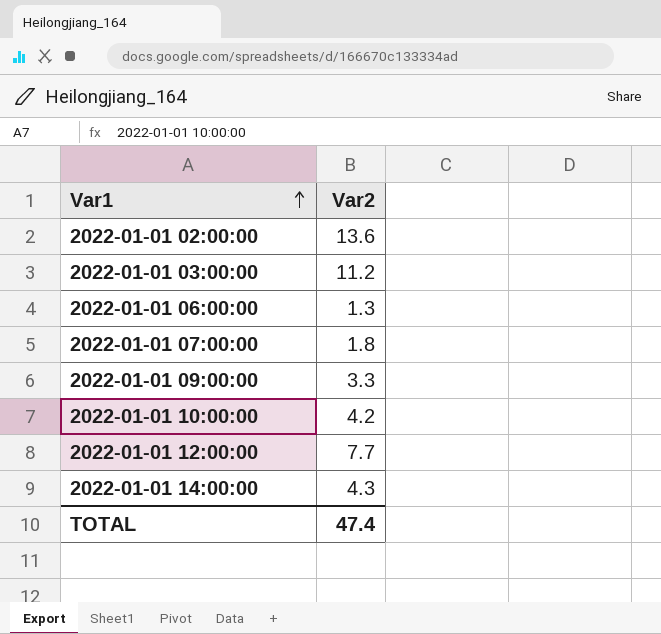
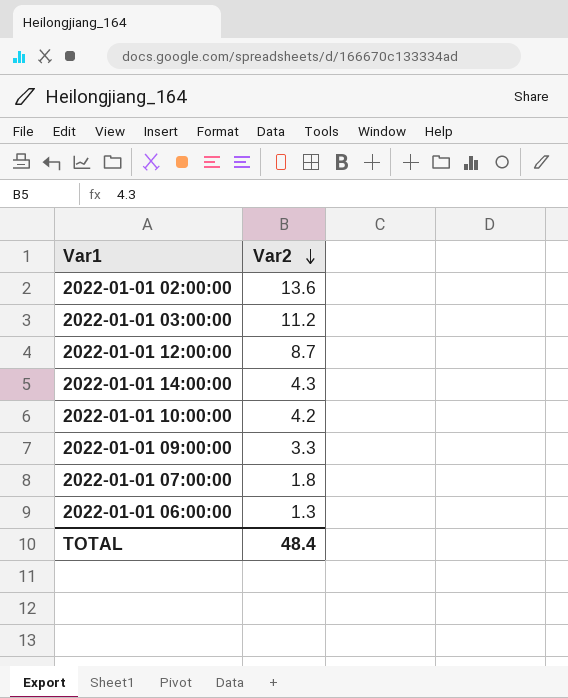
row order: Var1 ascending -> Var2 descending
2022-01-01 12:00:00 | Var2: 7.7 -> 8.7
TOTAL | Var2: 47.4 -> 48.4

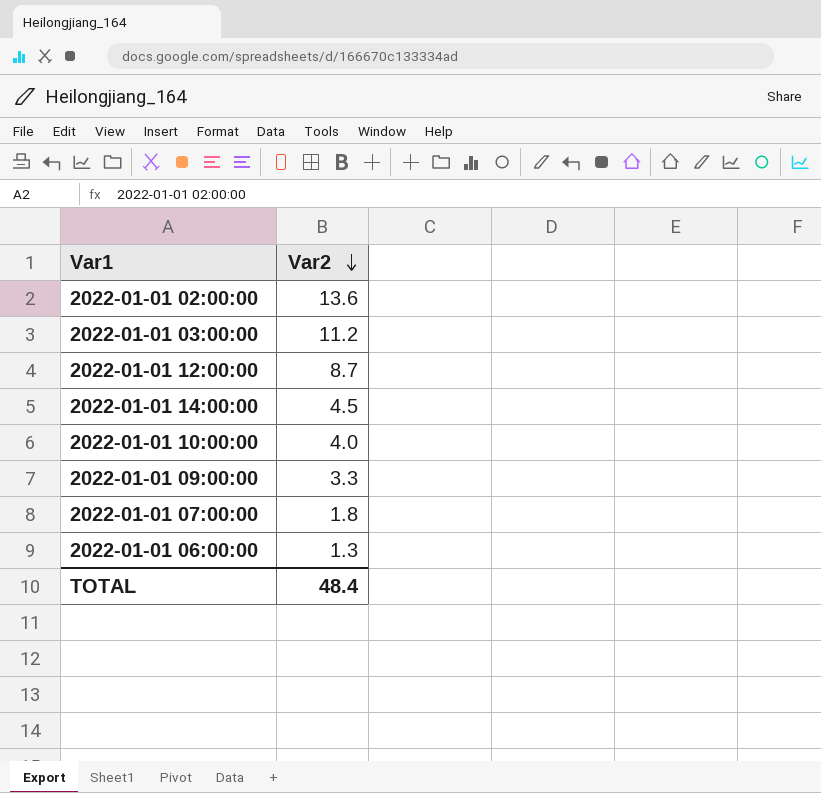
2022-01-01 14:00:00 | Var2: 4.3 -> 4.5
2022-01-01 10:00:00 | Var2: 4.2 -> 4.0

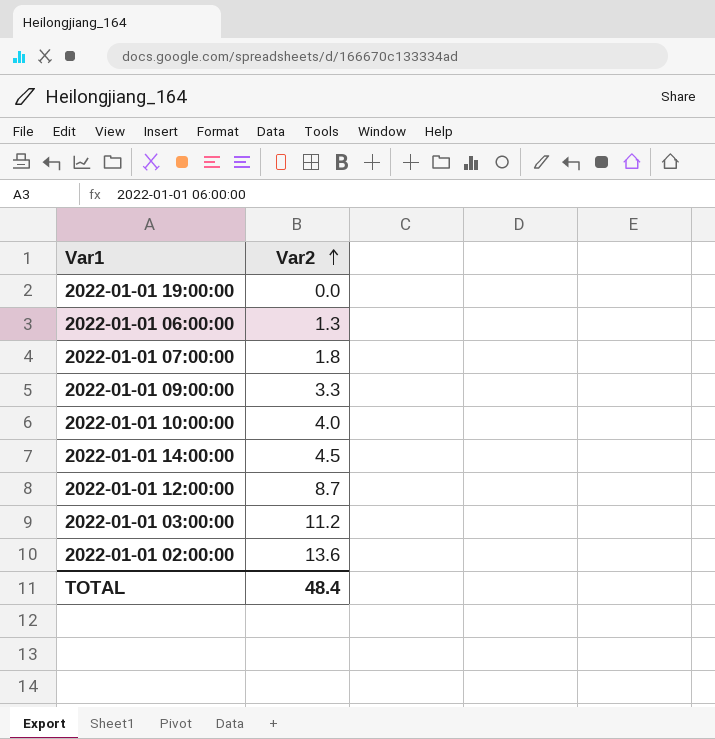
row order: Var2 descending -> Var2 ascending
row 2022-01-01 19:00:00: none -> 0.0

